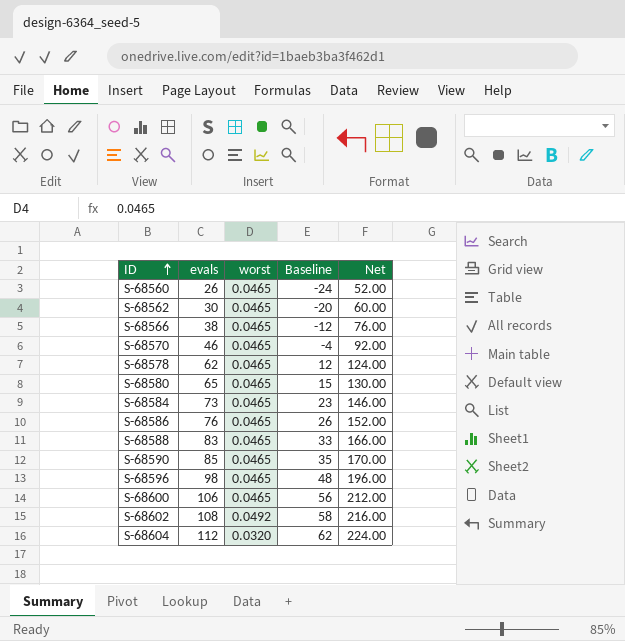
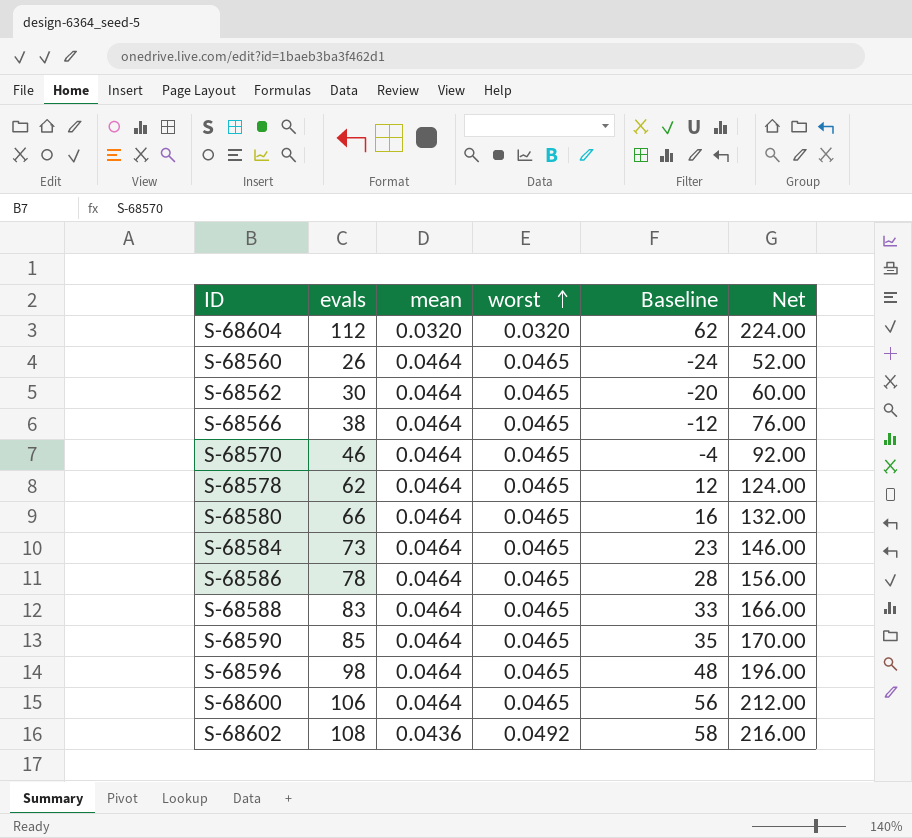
row order: ID ascending -> worst ascending
column mean | position: none -> 3
S-68580 | evals: 65 -> 66
S-68580 | Baseline: 15 -> 16
S-68580 | Net: 130.00 -> 132.00
S-68586 | evals: 76 -> 78
S-68586 | Baseline: 26 -> 28
S-68586 | Net: 152.00 -> 156.00

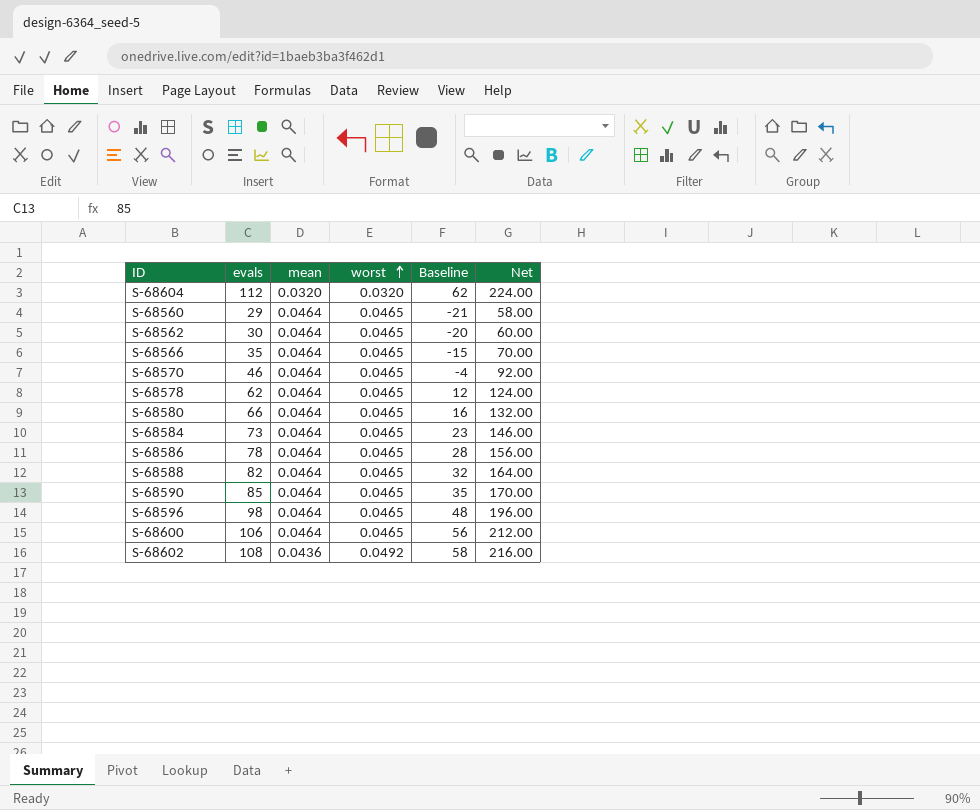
S-68560 | evals: 26 -> 29
S-68560 | Baseline: -24 -> -21
S-68560 | Net: 52.00 -> 58.00
S-68566 | evals: 38 -> 35
S-68566 | Baseline: -12 -> -15
S-68566 | Net: 76.00 -> 70.00
S-68588 | evals: 83 -> 82
S-68588 | Baseline: 33 -> 32
S-68588 | Net: 166.00 -> 164.00

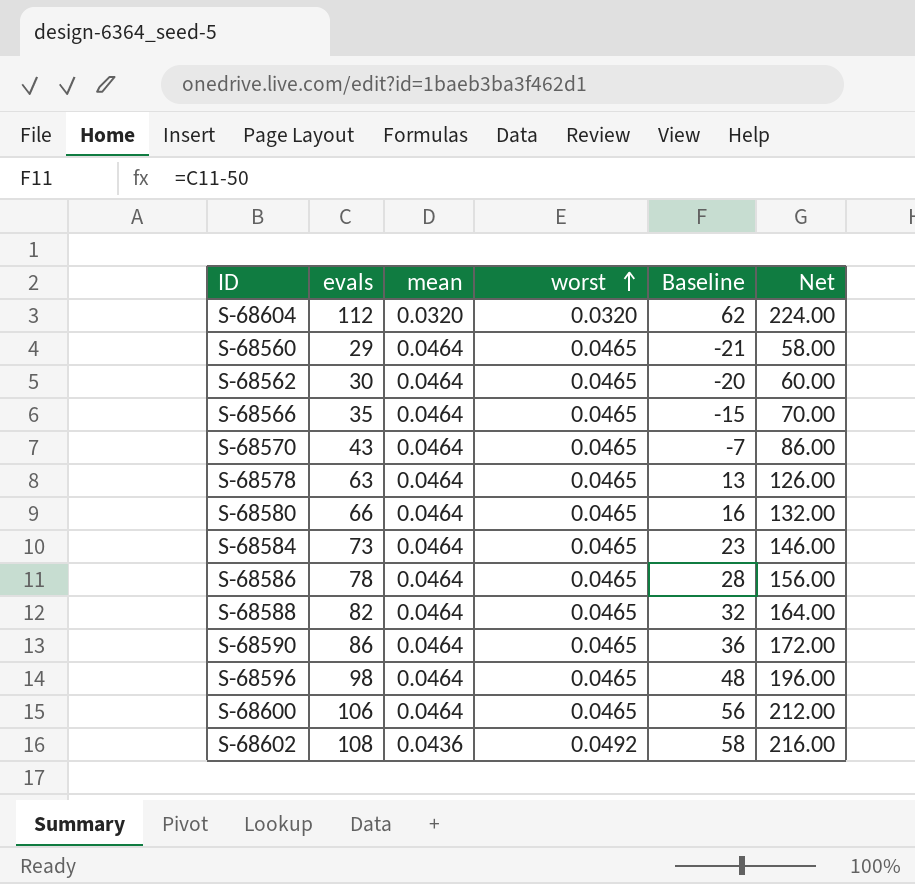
S-68570 | evals: 46 -> 43
S-68570 | Baseline: -4 -> -7
S-68570 | Net: 92.00 -> 86.00
S-68578 | evals: 62 -> 63
S-68578 | Baseline: 12 -> 13
S-68578 | Net: 124.00 -> 126.00
S-68590 | evals: 85 -> 86
S-68590 | Baseline: 35 -> 36
S-68590 | Net: 170.00 -> 172.00

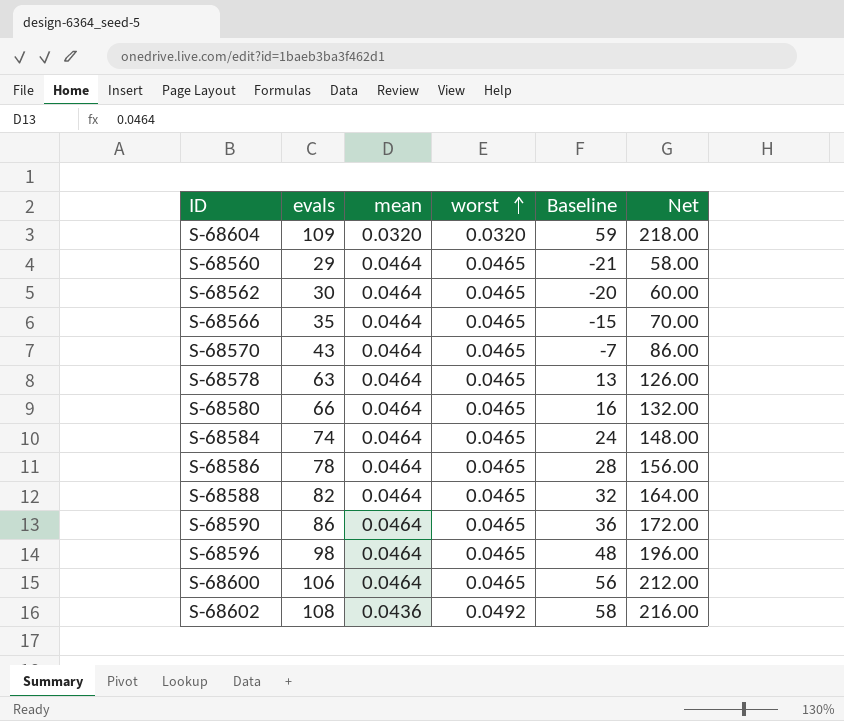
S-68604 | evals: 112 -> 109
S-68604 | Baseline: 62 -> 59
S-68604 | Net: 224.00 -> 218.00
S-68584 | evals: 73 -> 74
S-68584 | Baseline: 23 -> 24
S-68584 | Net: 146.00 -> 148.00

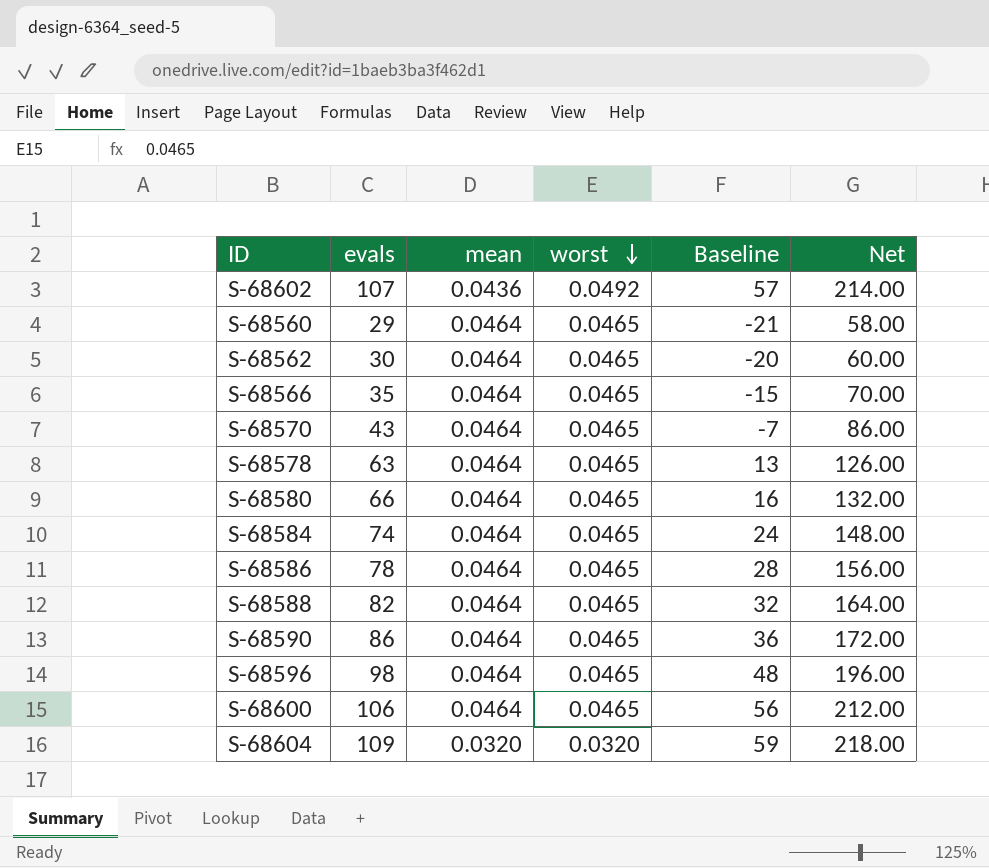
row order: worst ascending -> worst descending
S-68602 | evals: 108 -> 107
S-68602 | Baseline: 58 -> 57
S-68602 | Net: 216.00 -> 214.00

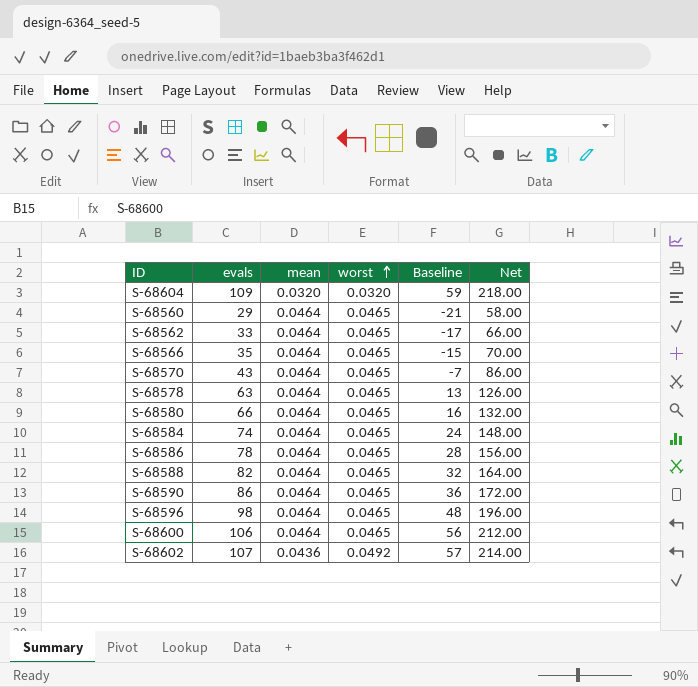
row order: worst descending -> worst ascending
S-68562 | evals: 30 -> 33
S-68562 | Baseline: -20 -> -17
S-68562 | Net: 60.00 -> 66.00

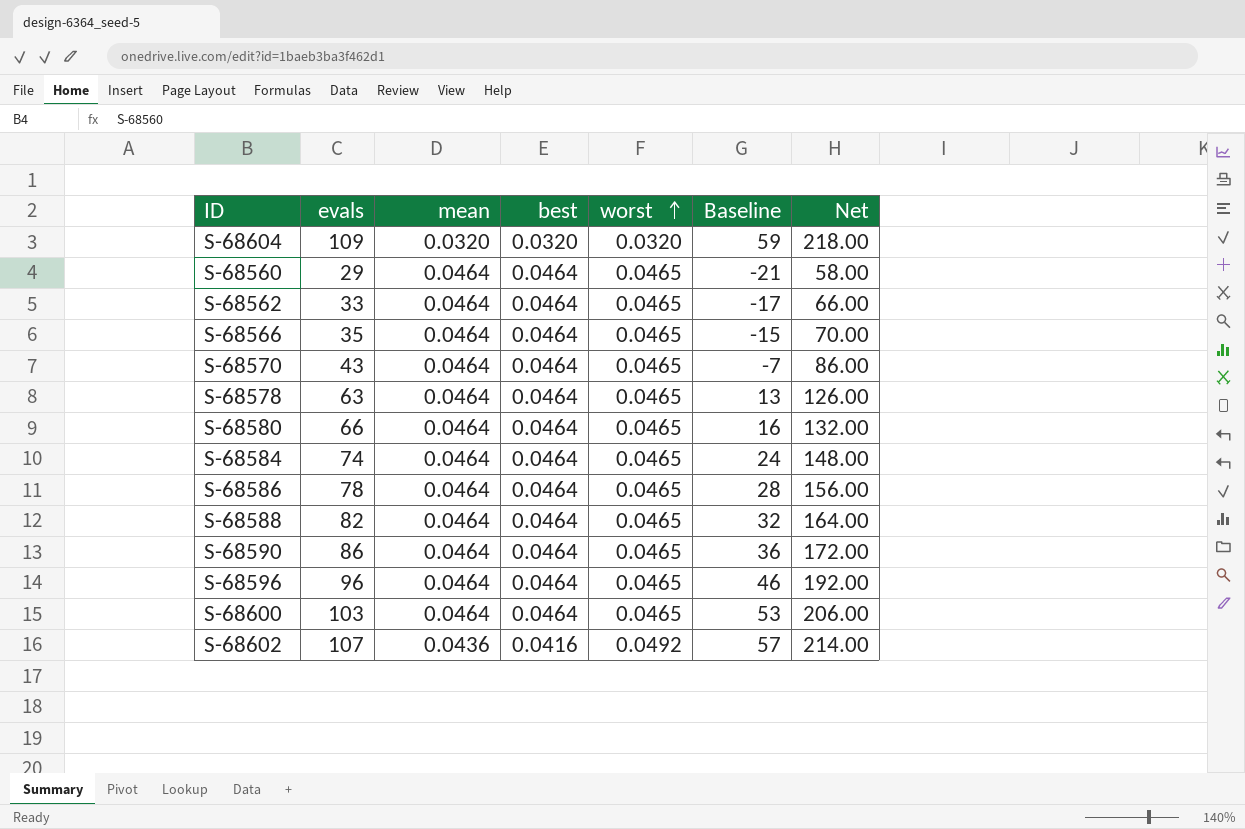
column best | position: none -> 4
S-68596 | evals: 98 -> 96
S-68596 | Baseline: 48 -> 46
S-68596 | Net: 196.00 -> 192.00
S-68600 | evals: 106 -> 103
S-68600 | Baseline: 56 -> 53
S-68600 | Net: 212.00 -> 206.00

